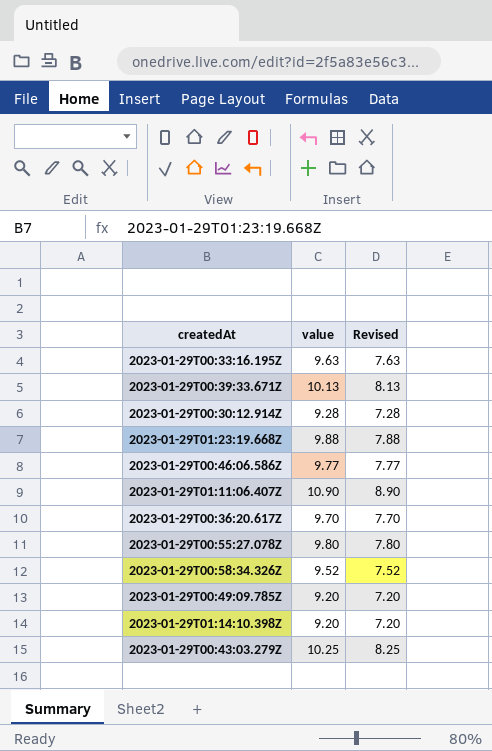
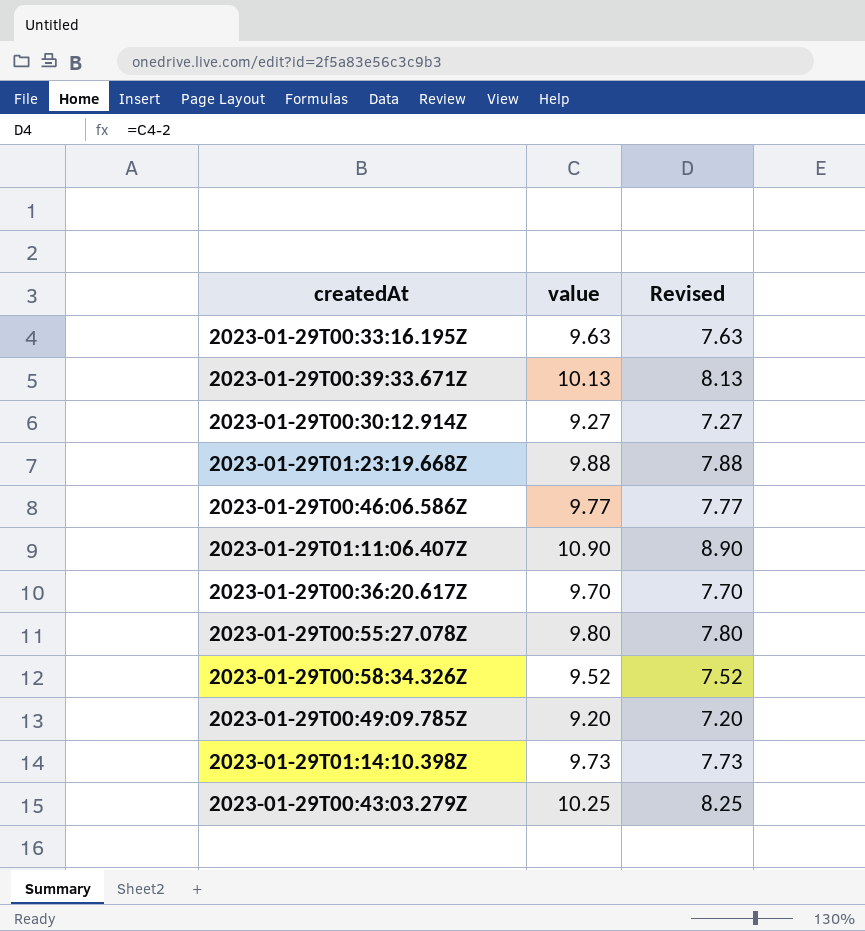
2023-01-29T00:30:12.914Z | value: 9.28 -> 9.27
2023-01-29T00:30:12.914Z | Revised: 7.28 -> 7.27
2023-01-29T01:14:10.398Z | value: 9.20 -> 9.73
2023-01-29T01:14:10.398Z | Revised: 7.20 -> 7.73

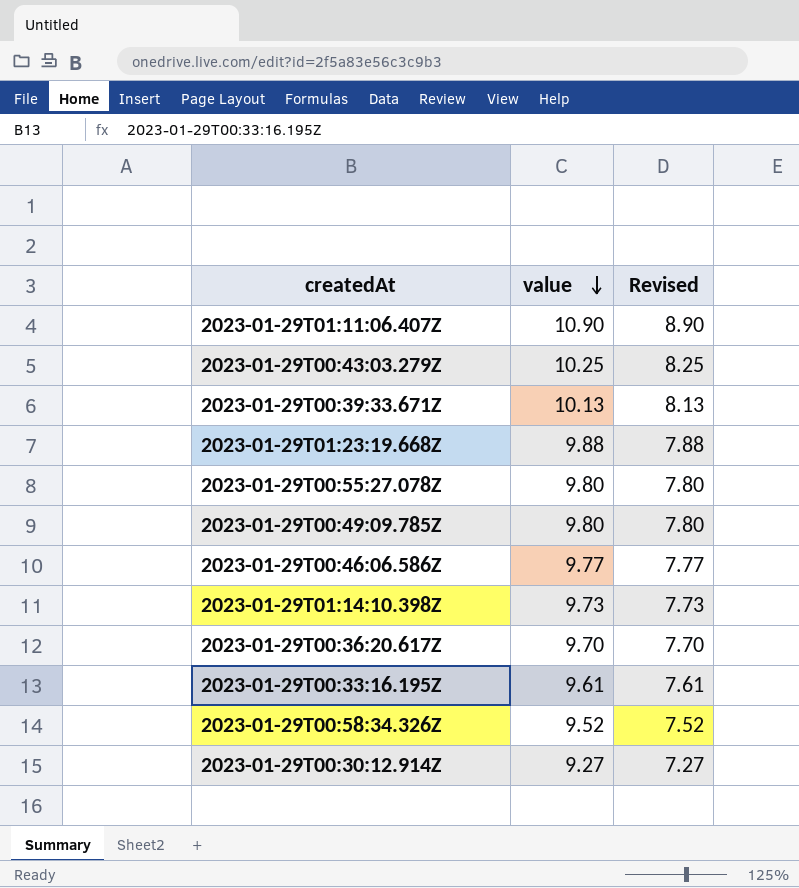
row order: none -> value descending
2023-01-29T00:49:09.785Z | value: 9.20 -> 9.80
2023-01-29T00:49:09.785Z | Revised: 7.20 -> 7.80
2023-01-29T00:33:16.195Z | value: 9.63 -> 9.61
2023-01-29T00:33:16.195Z | Revised: 7.63 -> 7.61

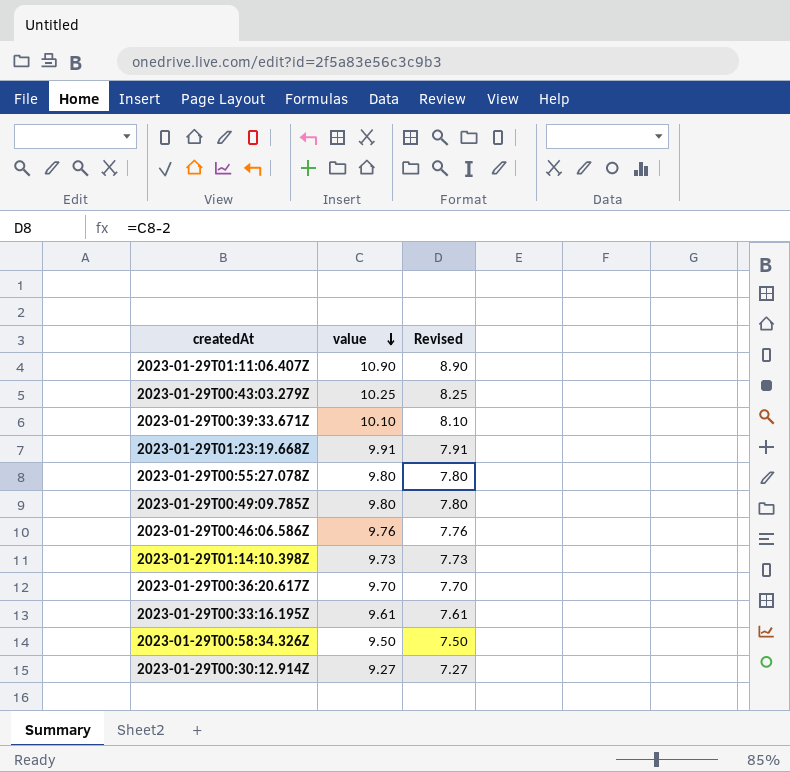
2023-01-29T00:39:33.671Z | value: 10.13 -> 10.10
2023-01-29T00:39:33.671Z | Revised: 8.13 -> 8.10
2023-01-29T01:23:19.668Z | value: 9.88 -> 9.91
2023-01-29T01:23:19.668Z | Revised: 7.88 -> 7.91
2023-01-29T00:46:06.586Z | value: 9.77 -> 9.76
2023-01-29T00:46:06.586Z | Revised: 7.77 -> 7.76
2023-01-29T00:58:34.326Z | value: 9.52 -> 9.50
2023-01-29T00:58:34.326Z | Revised: 7.52 -> 7.50

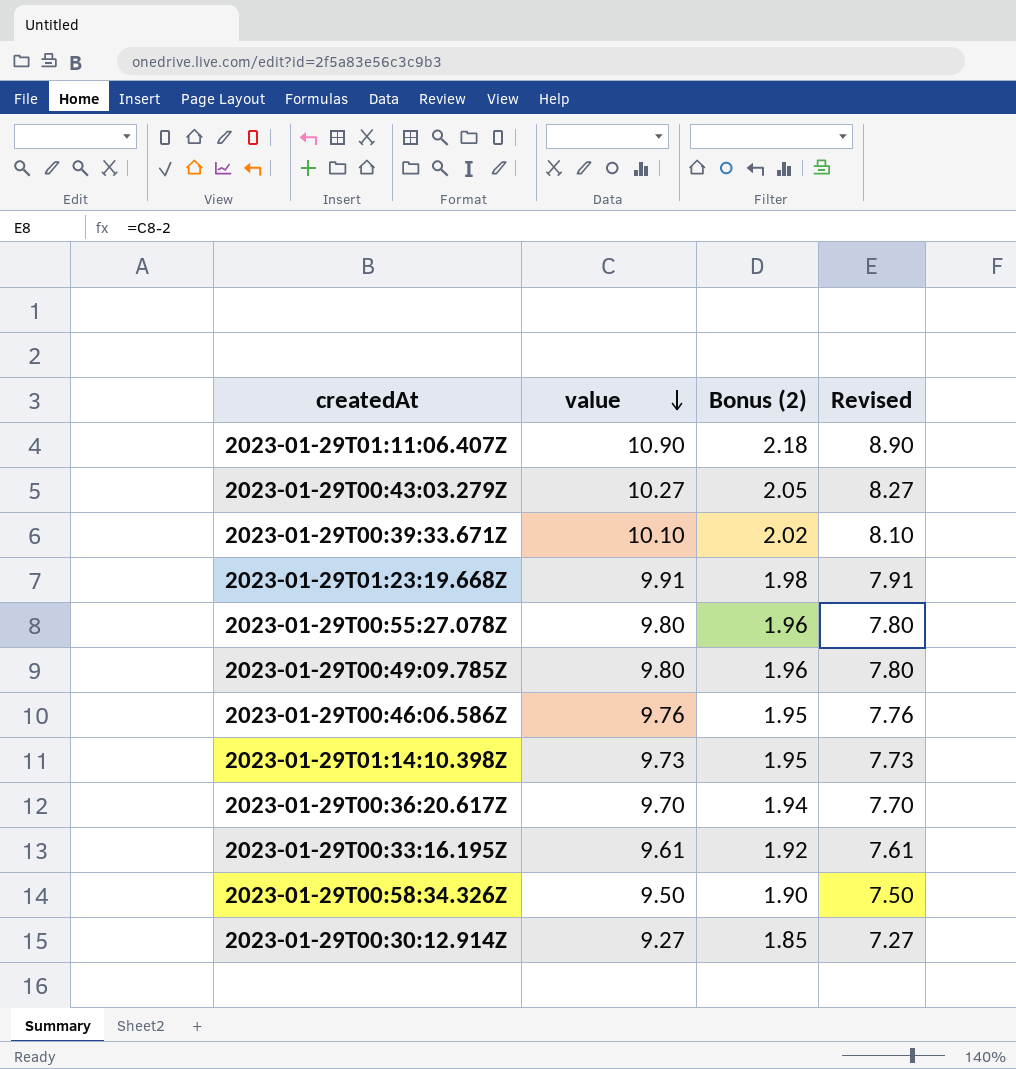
column Bonus (2) | formula: none -> [value] * 0.2
2023-01-29T00:43:03.279Z | value: 10.25 -> 10.27
2023-01-29T00:43:03.279Z | Revised: 8.25 -> 8.27

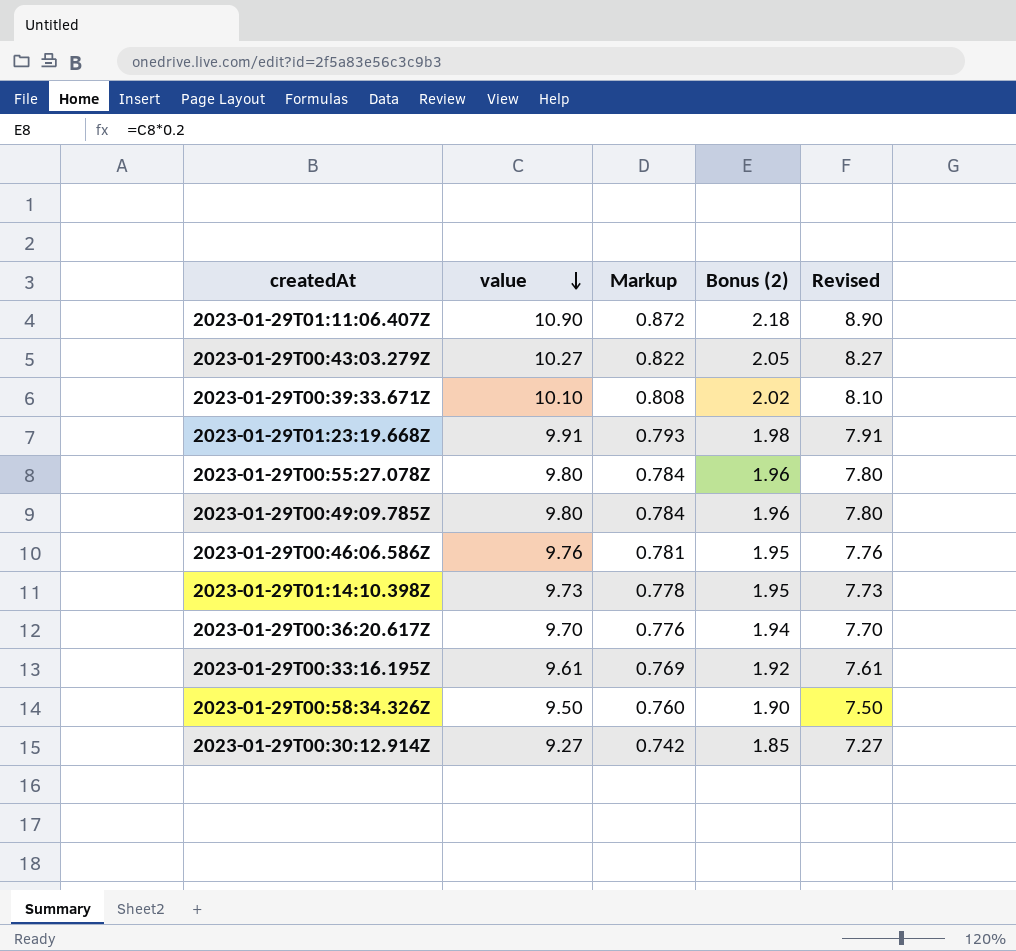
column Markup | formula: none -> [value] * 0.08

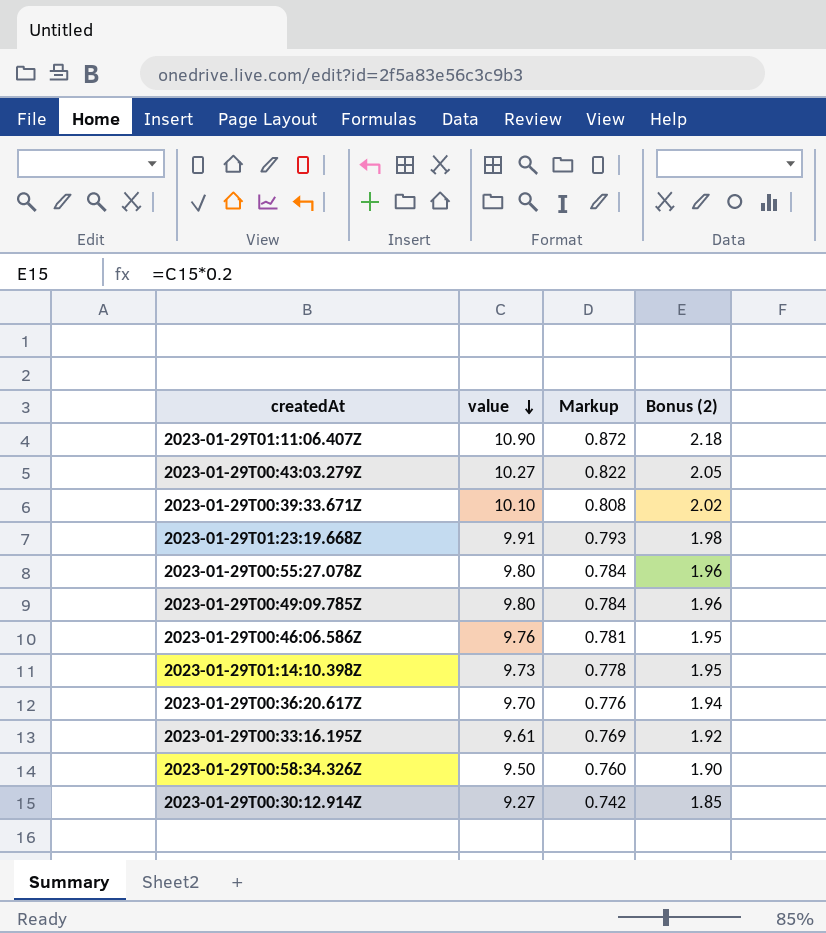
column Revised | formula: [value] - 2 -> none

